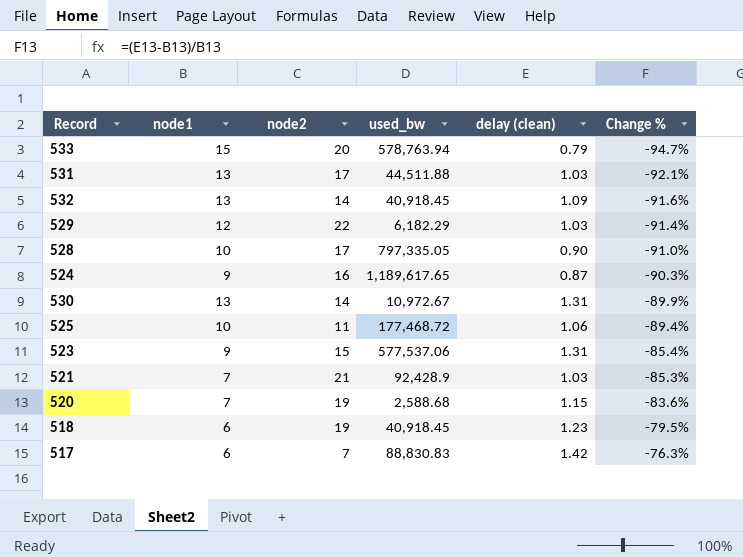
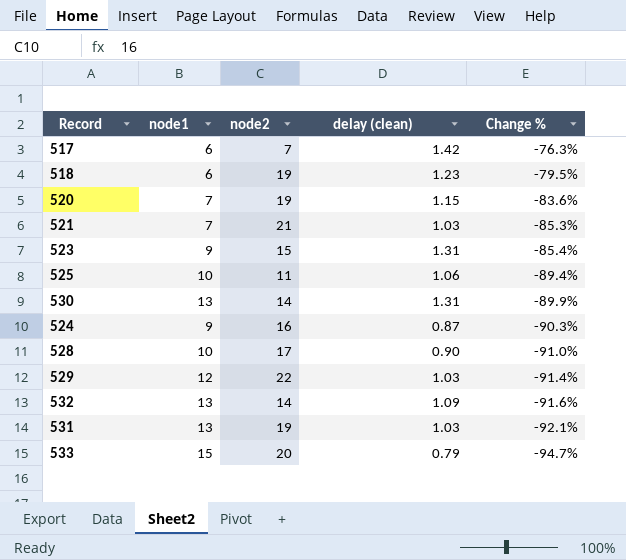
row order: Change % ascending -> Change % descending
column used_bw | position: 4 -> none
531 | node2: 17 -> 19

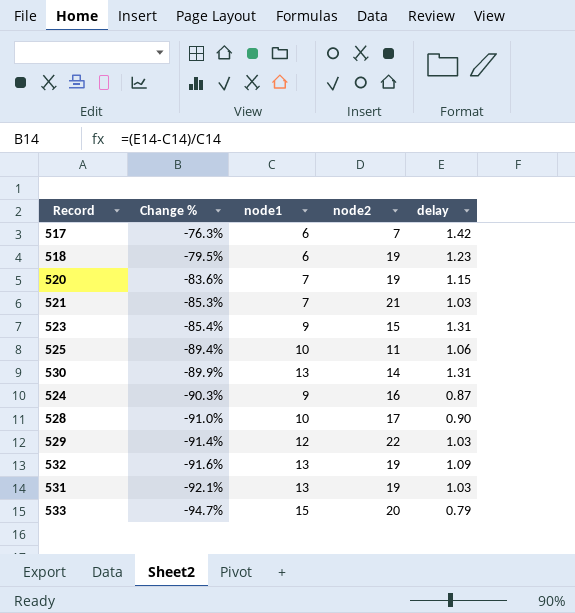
column Change % | position: 5 -> 2
column name: delay (clean) -> delay
532 | node2: 14 -> 19

